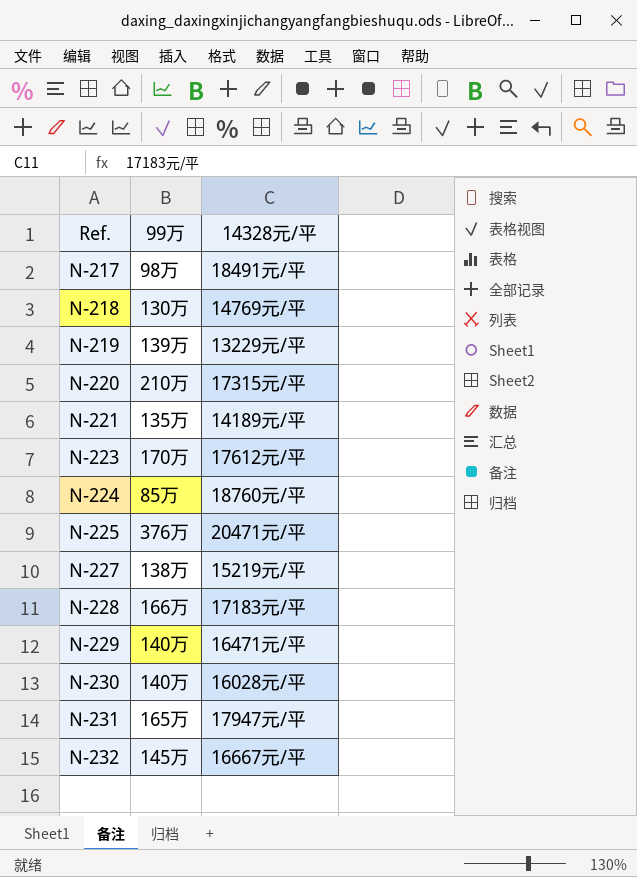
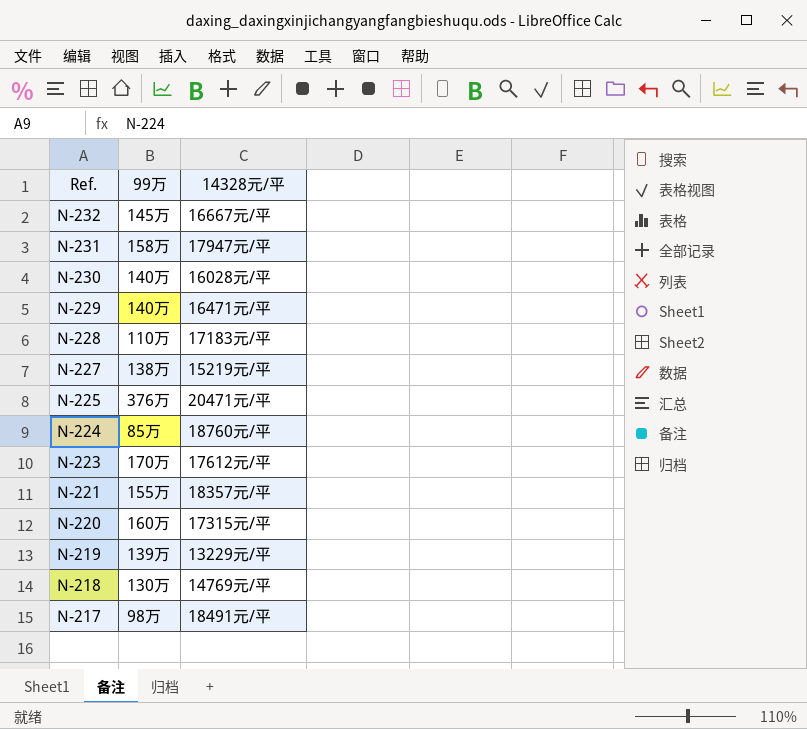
row order: Ref. ascending -> Ref. descending
N-231 | 99万: 165万 -> 158万
N-228 | 99万: 166万 -> 110万
N-221 | 99万: 135万 -> 155万
N-221 | 14328元/平: 14189元/平 -> 18357元/平
N-220 | 99万: 210万 -> 160万

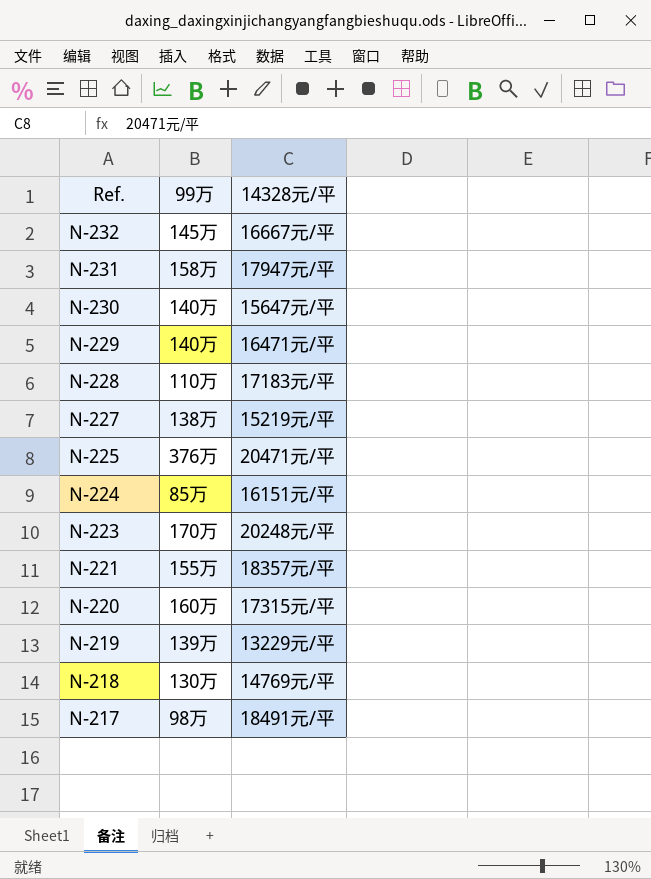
N-230 | 14328元/平: 16028元/平 -> 15647元/平
N-224 | 14328元/平: 18760元/平 -> 16151元/平
N-223 | 14328元/平: 17612元/平 -> 20248元/平

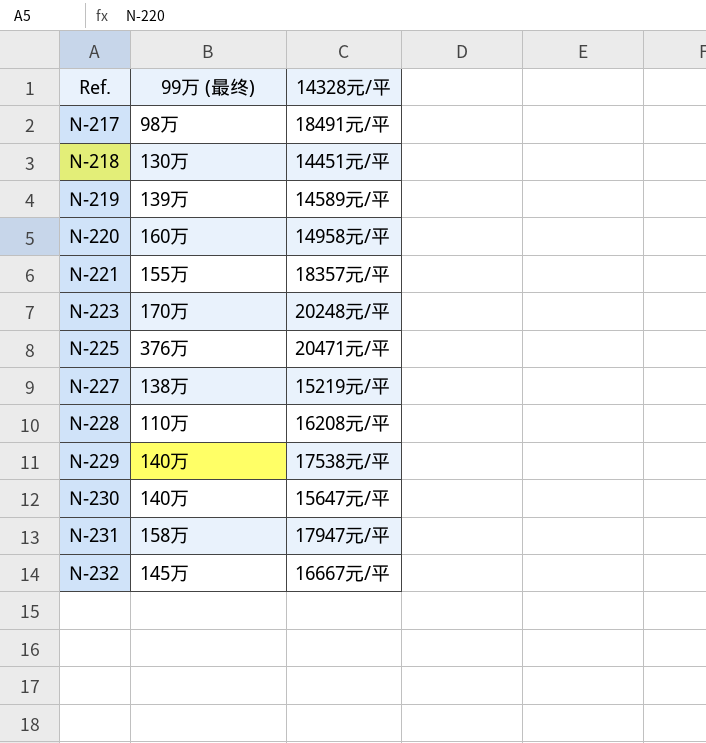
row order: Ref. descending -> Ref. ascending
column name: 99万 -> 99万 (最终)
row N-224: 85万 | 16151元/平 -> none
N-218 | 14328元/平: 14769元/平 -> 14451元/平
N-219 | 14328元/平: 13229元/平 -> 14589元/平
N-220 | 14328元/平: 17315元/平 -> 14958元/平
N-228 | 14328元/平: 17183元/平 -> 16208元/平
N-229 | 14328元/平: 16471元/平 -> 17538元/平

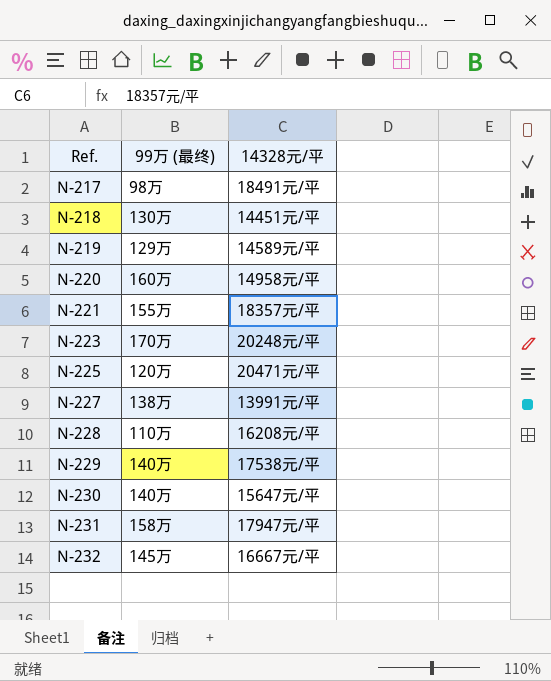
N-219 | 99万 (最终): 139万 -> 129万
N-225 | 99万 (最终): 376万 -> 120万
N-227 | 14328元/平: 15219元/平 -> 13991元/平

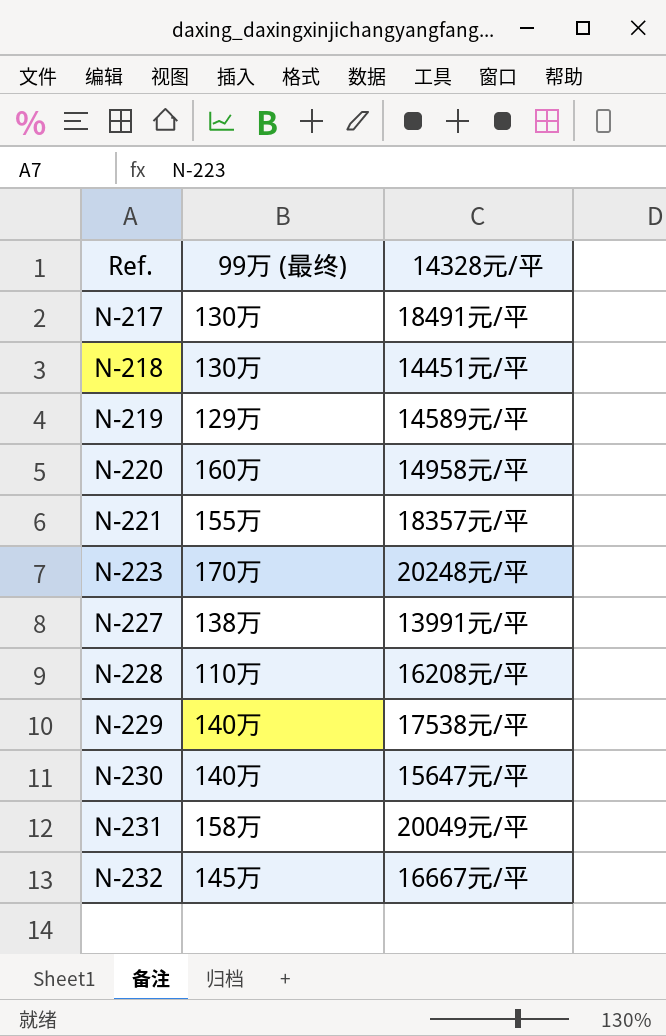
row N-225: 120万 | 20471元/平 -> none
N-217 | 99万 (最终): 98万 -> 130万
N-231 | 14328元/平: 17947元/平 -> 20049元/平

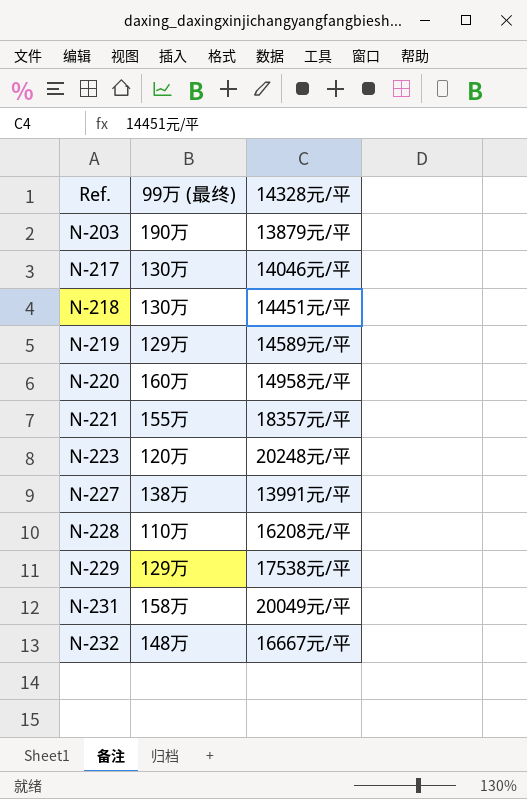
row N-230: 140万 | 15647元/平 -> none
row N-203: none -> 190万 | 13879元/平
N-217 | 14328元/平: 18491元/平 -> 14046元/平
N-223 | 99万 (最终): 170万 -> 120万
N-229 | 99万 (最终): 140万 -> 129万
N-232 | 99万 (最终): 145万 -> 148万

